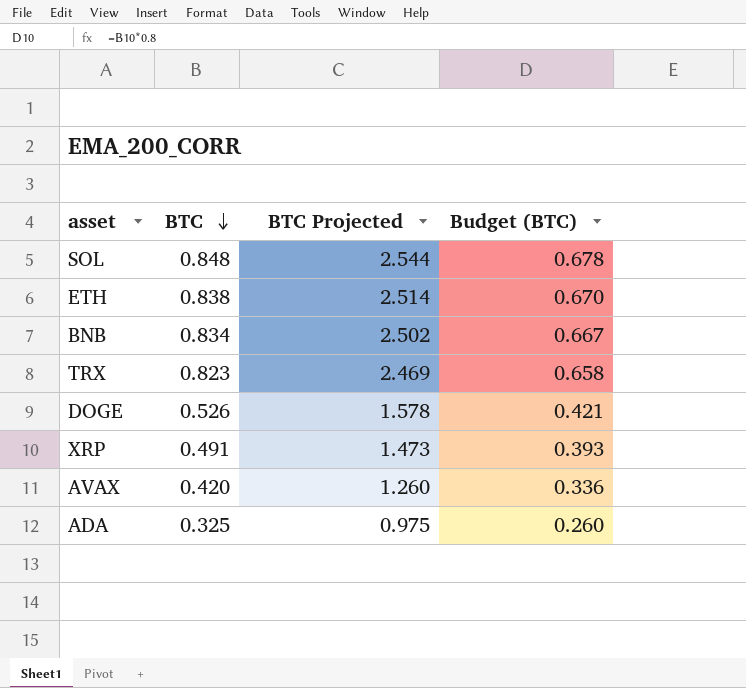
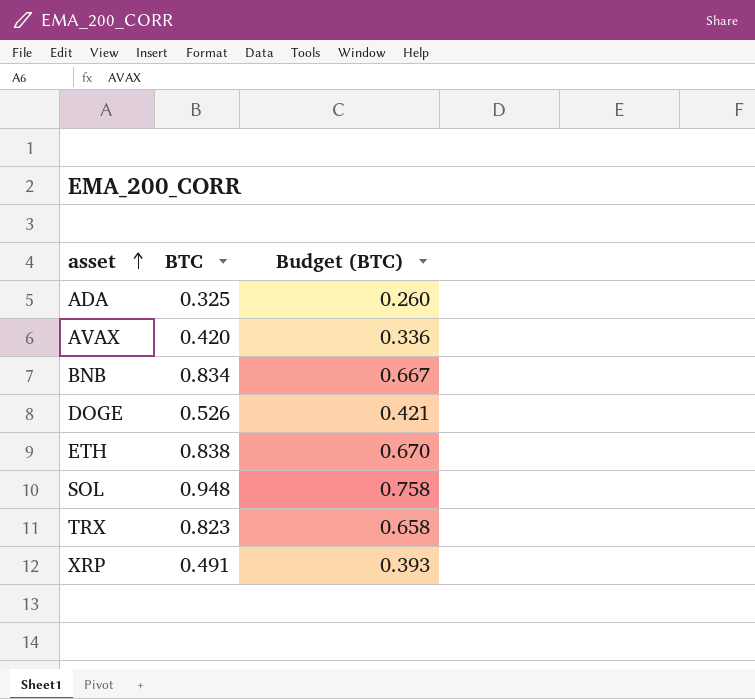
row order: BTC descending -> asset ascending
column BTC Projected | formula: [BTC] * 3 -> none
SOL | BTC: 0.848 -> 0.948
SOL | Budget (BTC): 0.678 -> 0.758

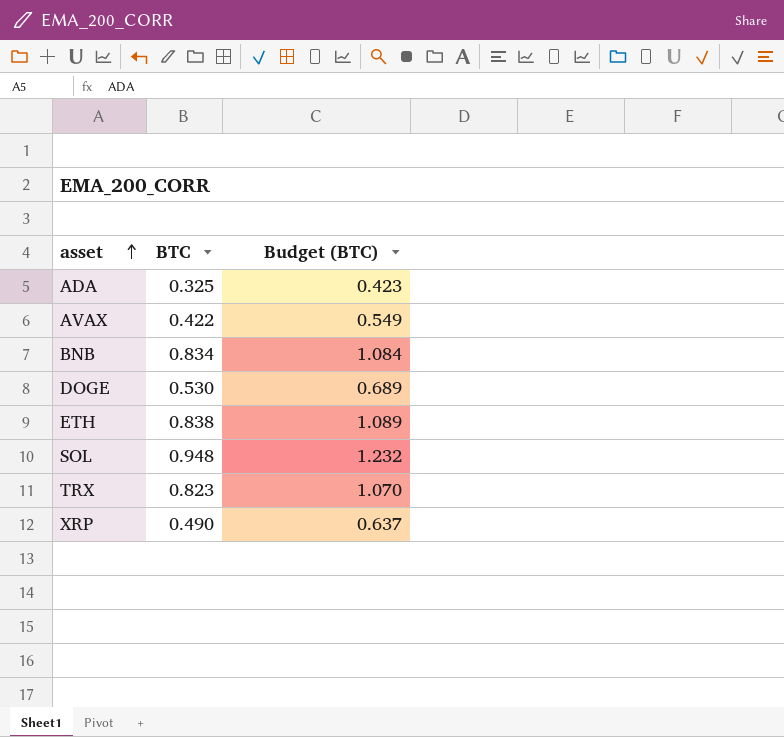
column Budget (BTC) | formula: [BTC] * 0.8 -> [BTC] * 1.3
AVAX | BTC: 0.420 -> 0.422
DOGE | BTC: 0.526 -> 0.530
XRP | BTC: 0.491 -> 0.490

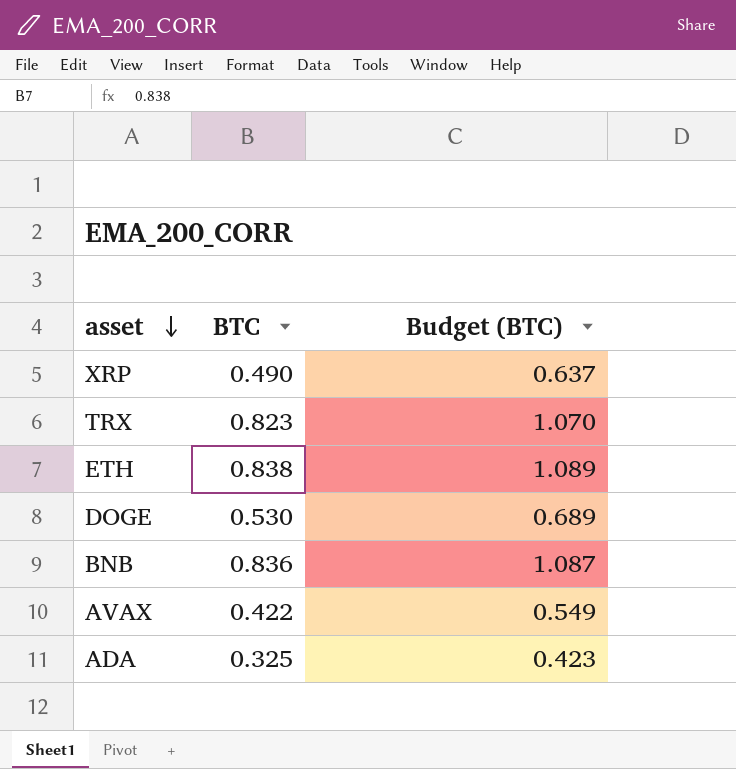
row order: asset ascending -> asset descending
row SOL: 0.948 | 1.232 -> none
BNB | BTC: 0.834 -> 0.836
BNB | Budget (BTC): 1.084 -> 1.087

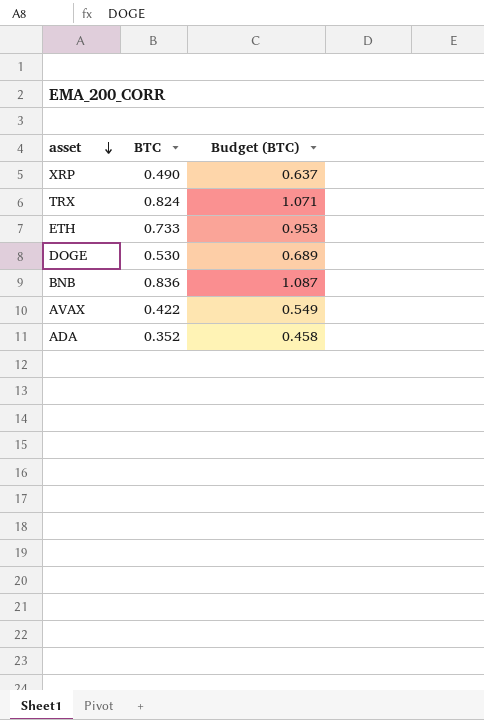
TRX | BTC: 0.823 -> 0.824
TRX | Budget (BTC): 1.070 -> 1.071
ETH | BTC: 0.838 -> 0.733
ETH | Budget (BTC): 1.089 -> 0.953
ADA | BTC: 0.325 -> 0.352
ADA | Budget (BTC): 0.423 -> 0.458

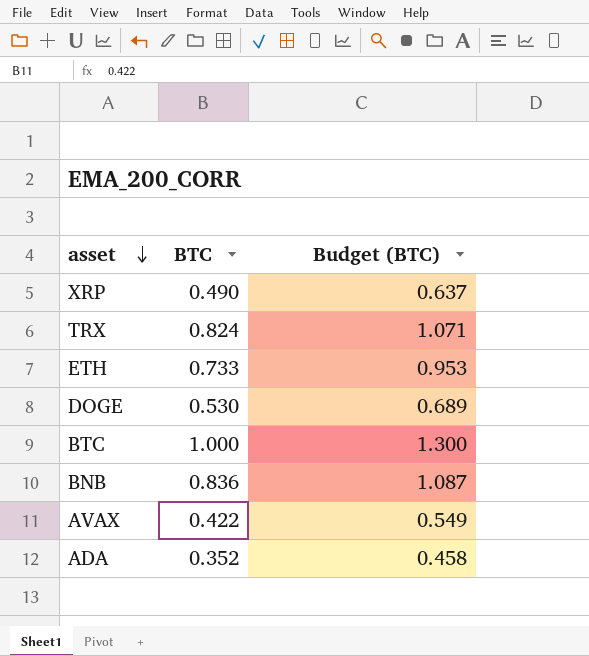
row BTC: none -> 1.000 | 1.300

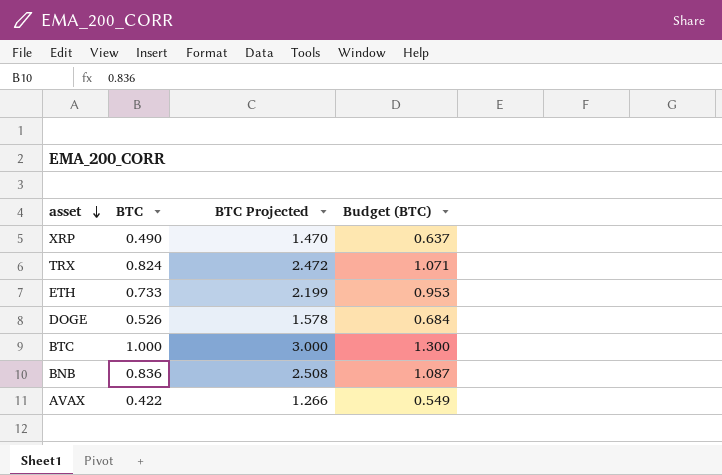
column BTC Projected | formula: none -> [BTC] * 3
row ADA: 0.352 | 0.458 -> none
DOGE | BTC: 0.530 -> 0.526
DOGE | Budget (BTC): 0.689 -> 0.684

